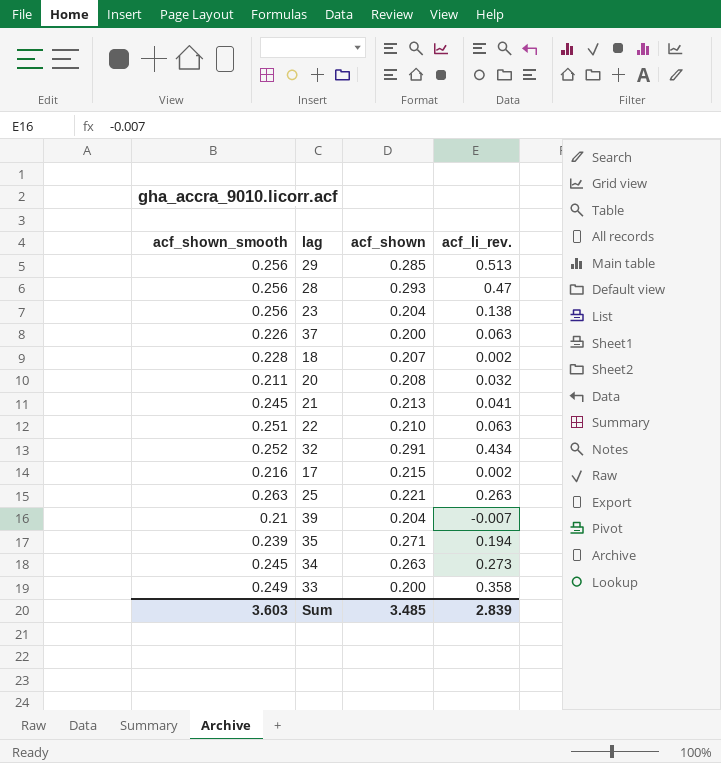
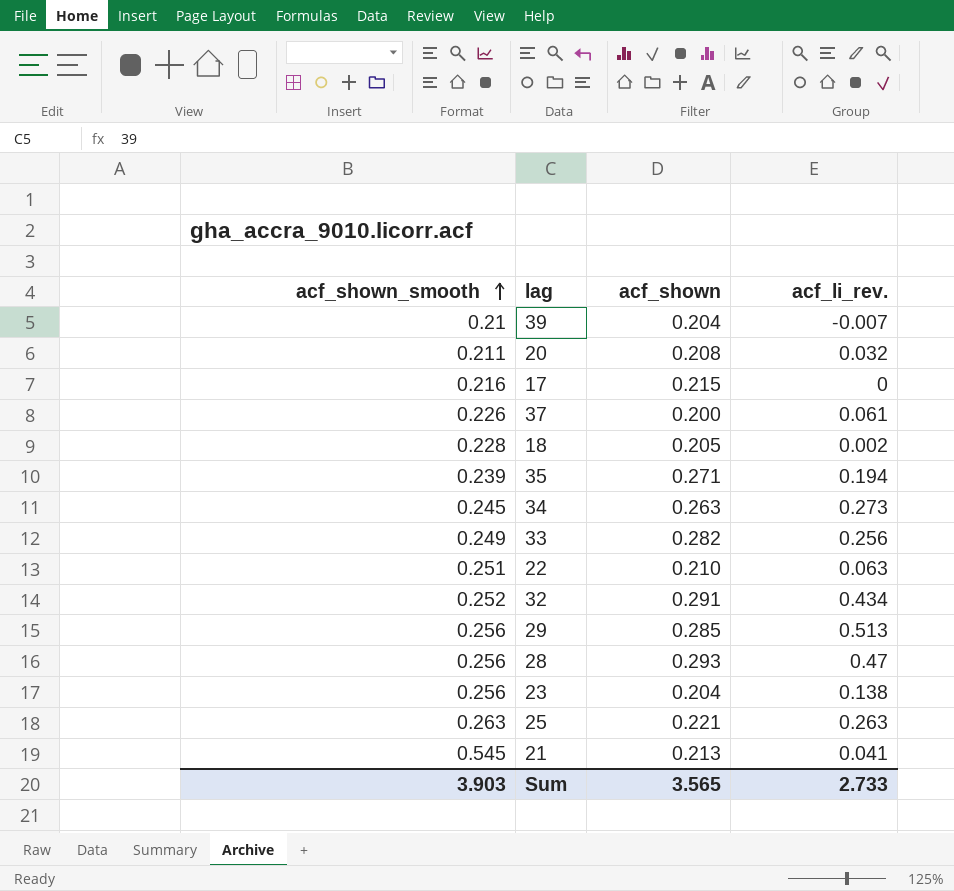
row order: none -> acf_shown_smooth ascending
17 | acf_li_rev.: 0.002 -> 0
37 | acf_li_rev.: 0.063 -> 0.061
18 | acf_shown: 0.207 -> 0.205
33 | acf_shown: 0.200 -> 0.282
33 | acf_li_rev.: 0.358 -> 0.256
21 | acf_shown_smooth: 0.245 -> 0.545
Sum | acf_shown_smooth: 3.603 -> 3.903
Sum | acf_shown: 3.485 -> 3.565
Sum | acf_li_rev.: 2.839 -> 2.733

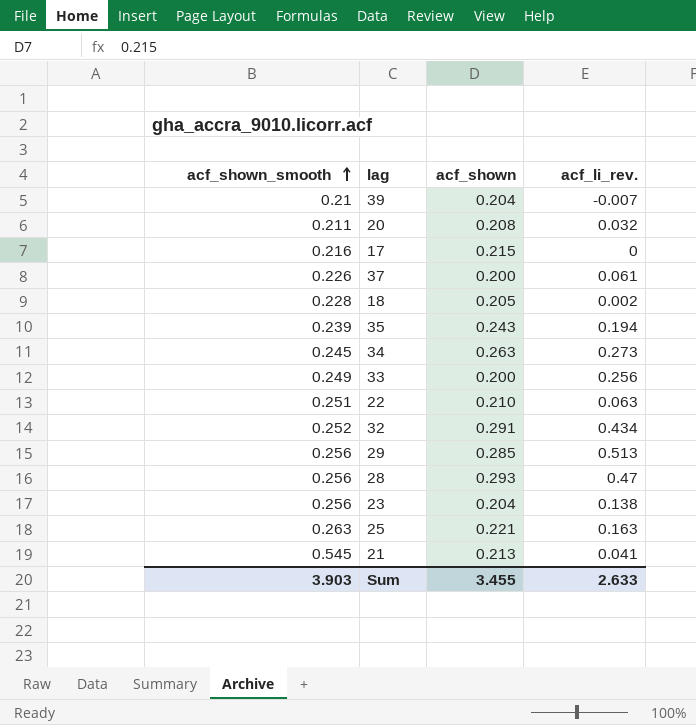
35 | acf_shown: 0.271 -> 0.243
33 | acf_shown: 0.282 -> 0.200
25 | acf_li_rev.: 0.263 -> 0.163
Sum | acf_shown: 3.565 -> 3.455
Sum | acf_li_rev.: 2.733 -> 2.633

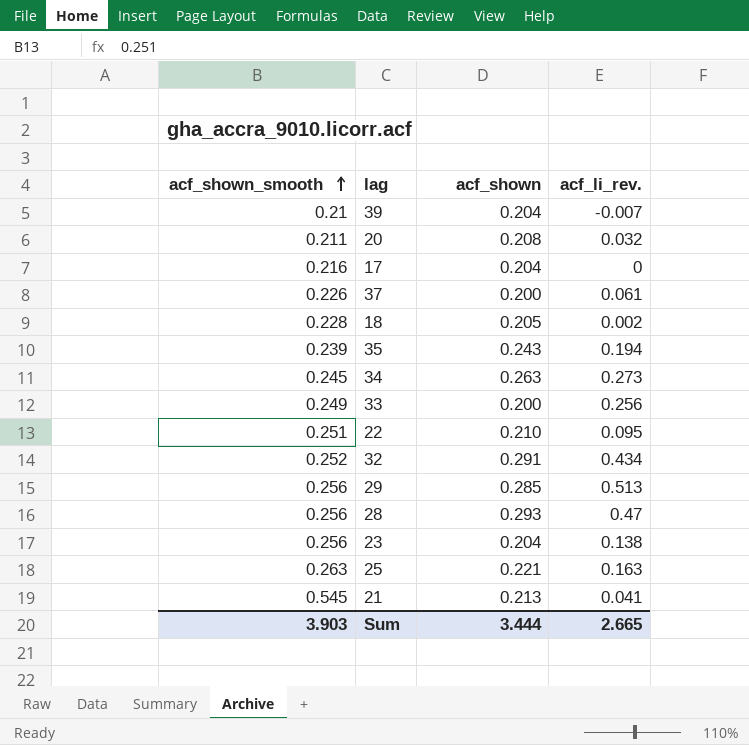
17 | acf_shown: 0.215 -> 0.204
22 | acf_li_rev.: 0.063 -> 0.095
Sum | acf_shown: 3.455 -> 3.444
Sum | acf_li_rev.: 2.633 -> 2.665

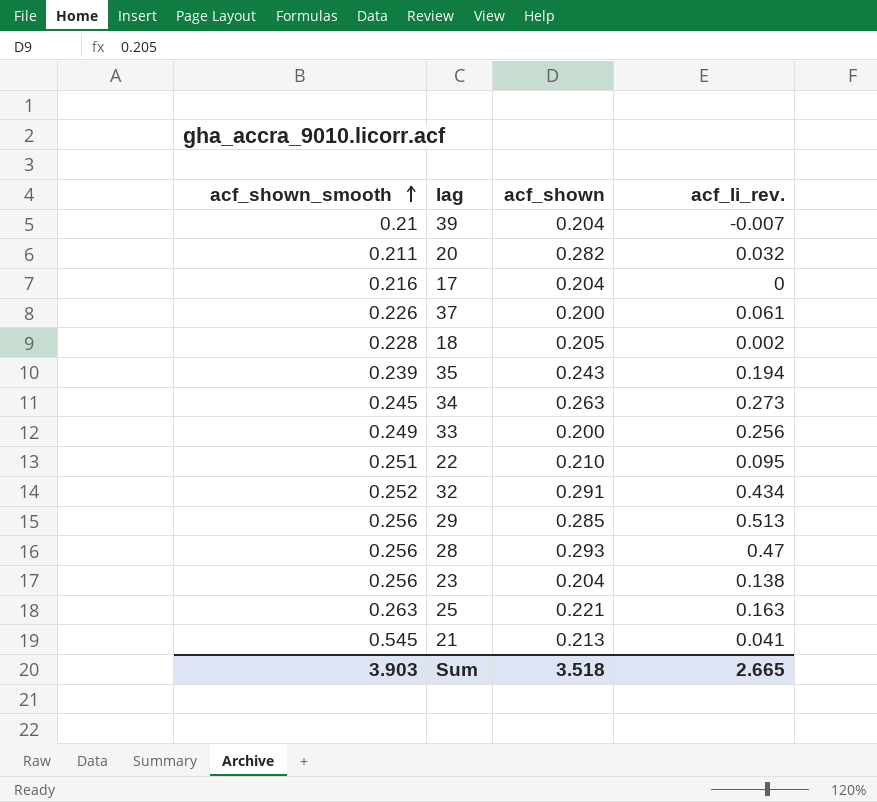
20 | acf_shown: 0.208 -> 0.282
Sum | acf_shown: 3.444 -> 3.518

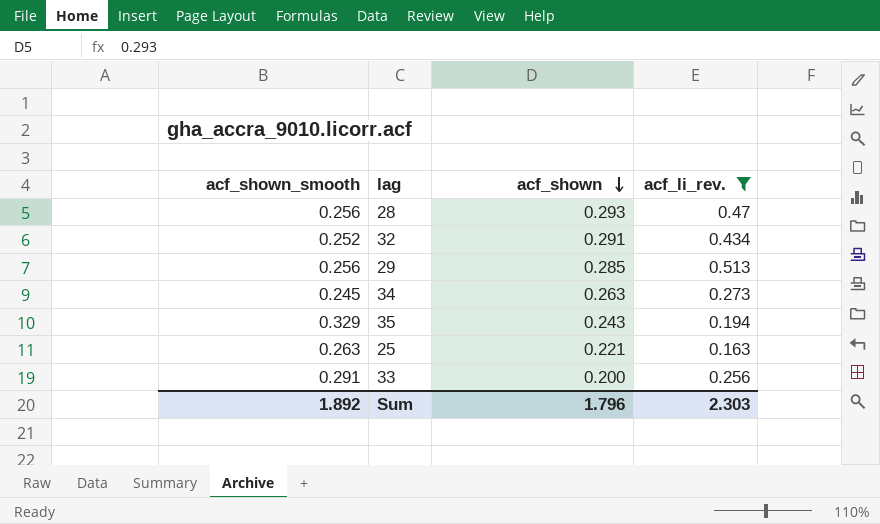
filter: none -> acf_li_rev. >= 0.163
row order: acf_shown_smooth ascending -> acf_shown descending
35 | acf_shown_smooth: 0.239 -> 0.329
33 | acf_shown_smooth: 0.249 -> 0.291
Sum | acf_shown_smooth: 3.903 -> 1.892
Sum | acf_shown: 3.518 -> 1.796
Sum | acf_li_rev.: 2.665 -> 2.303

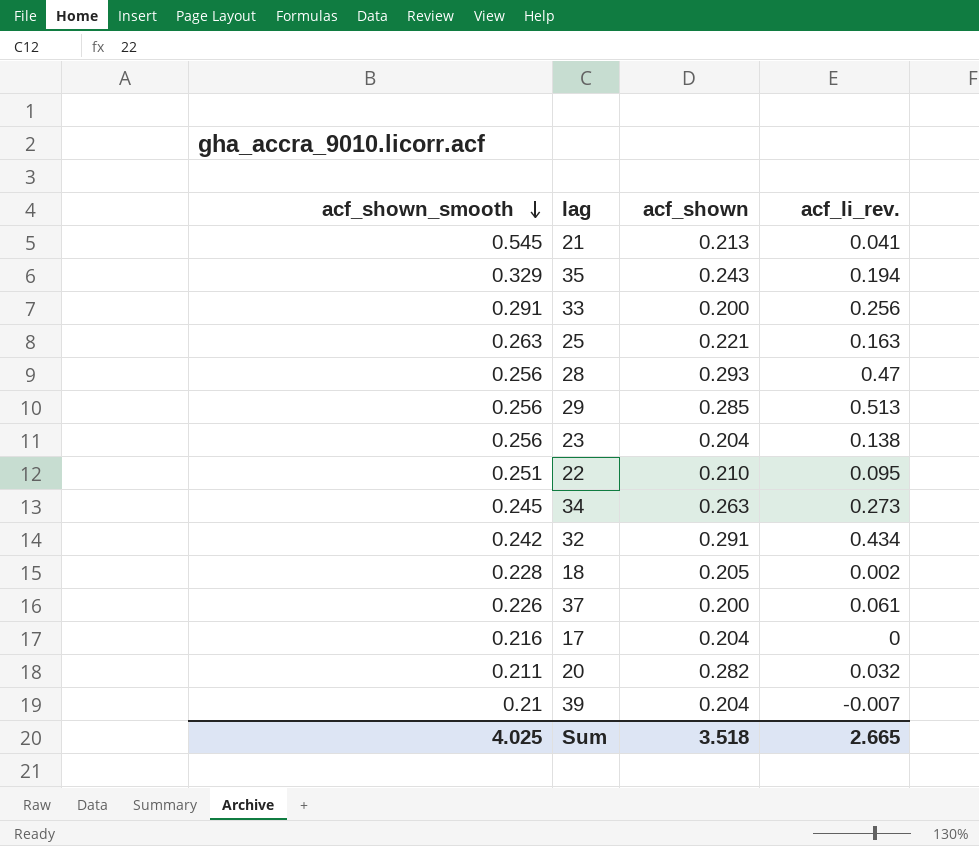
filter: acf_li_rev. >= 0.163 -> none
row order: acf_shown descending -> acf_shown_smooth descending
32 | acf_shown_smooth: 0.252 -> 0.242
Sum | acf_shown_smooth: 1.892 -> 4.025
Sum | acf_shown: 1.796 -> 3.518
Sum | acf_li_rev.: 2.303 -> 2.665

